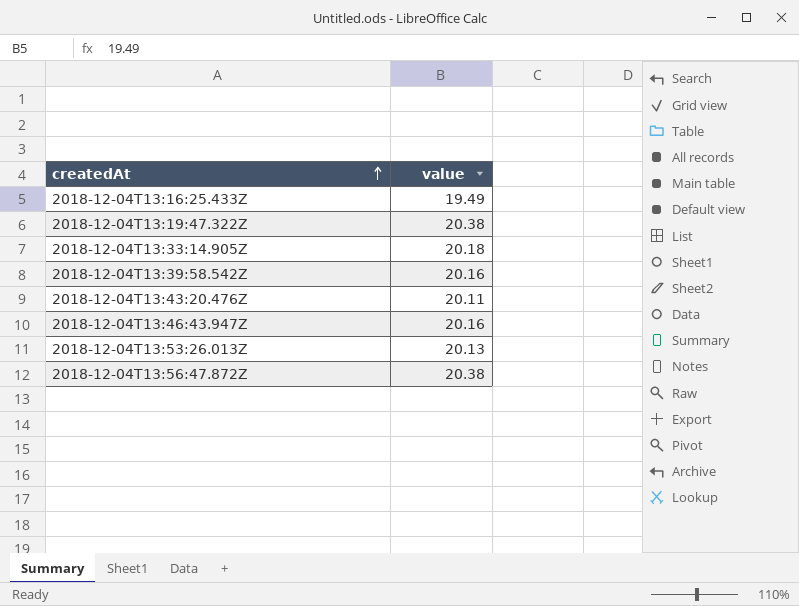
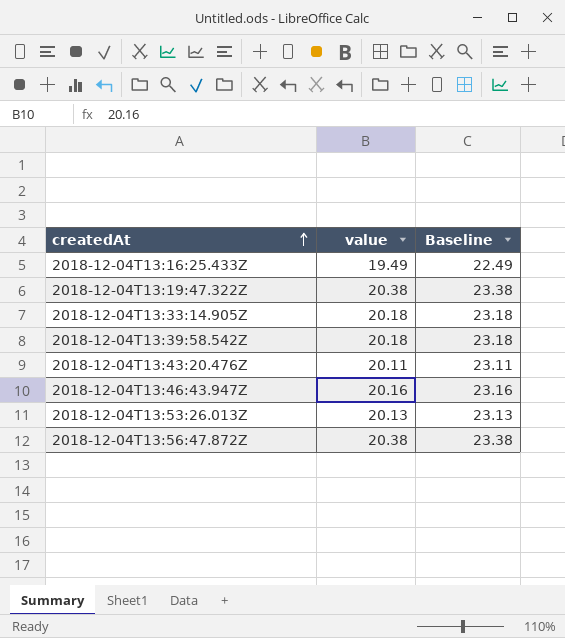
column Baseline | formula: none -> [value] + 3
2018-12-04T13:39:58.542Z | value: 20.16 -> 20.18

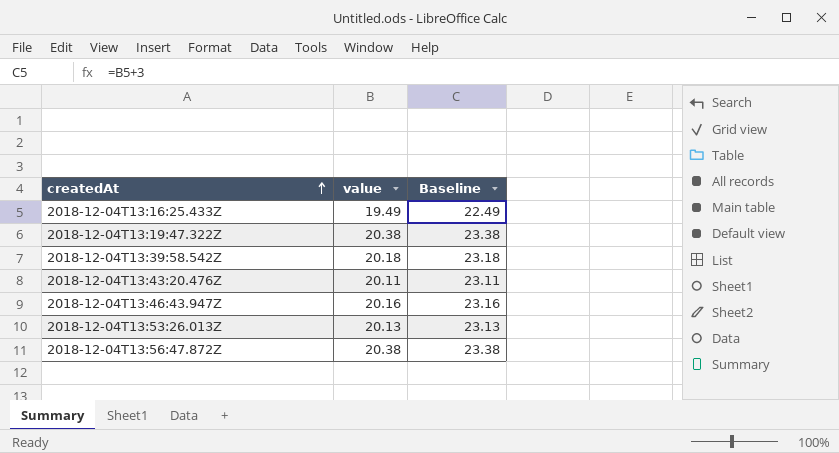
row 2018-12-04T13:33:14.905Z: 20.18 | 23.18 -> none

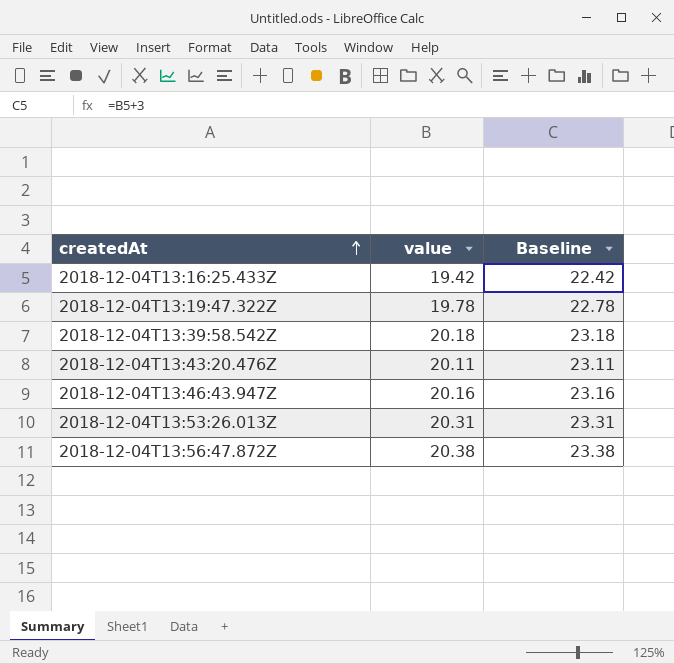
2018-12-04T13:16:25.433Z | value: 19.49 -> 19.42
2018-12-04T13:16:25.433Z | Baseline: 22.49 -> 22.42
2018-12-04T13:19:47.322Z | value: 20.38 -> 19.78
2018-12-04T13:19:47.322Z | Baseline: 23.38 -> 22.78
2018-12-04T13:53:26.013Z | value: 20.13 -> 20.31
2018-12-04T13:53:26.013Z | Baseline: 23.13 -> 23.31

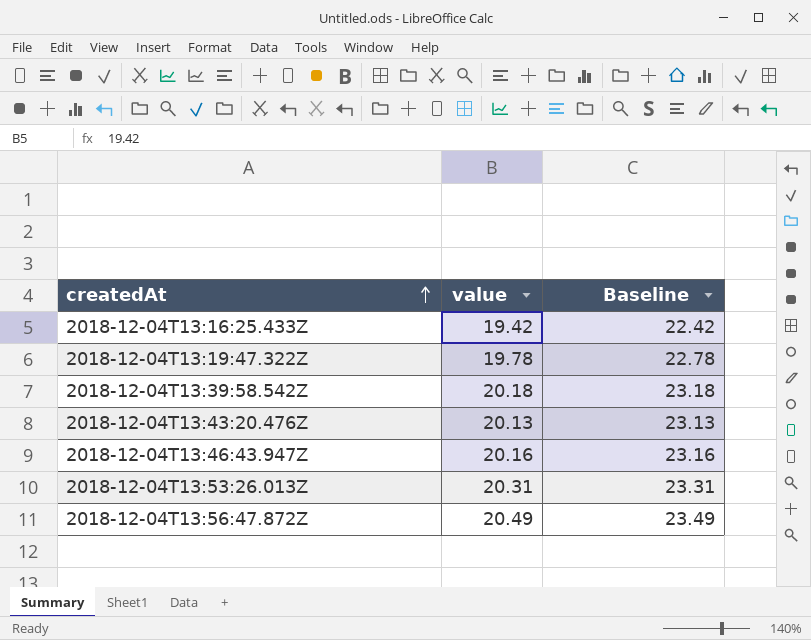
2018-12-04T13:43:20.476Z | value: 20.11 -> 20.13
2018-12-04T13:43:20.476Z | Baseline: 23.11 -> 23.13
2018-12-04T13:56:47.872Z | value: 20.38 -> 20.49
2018-12-04T13:56:47.872Z | Baseline: 23.38 -> 23.49

